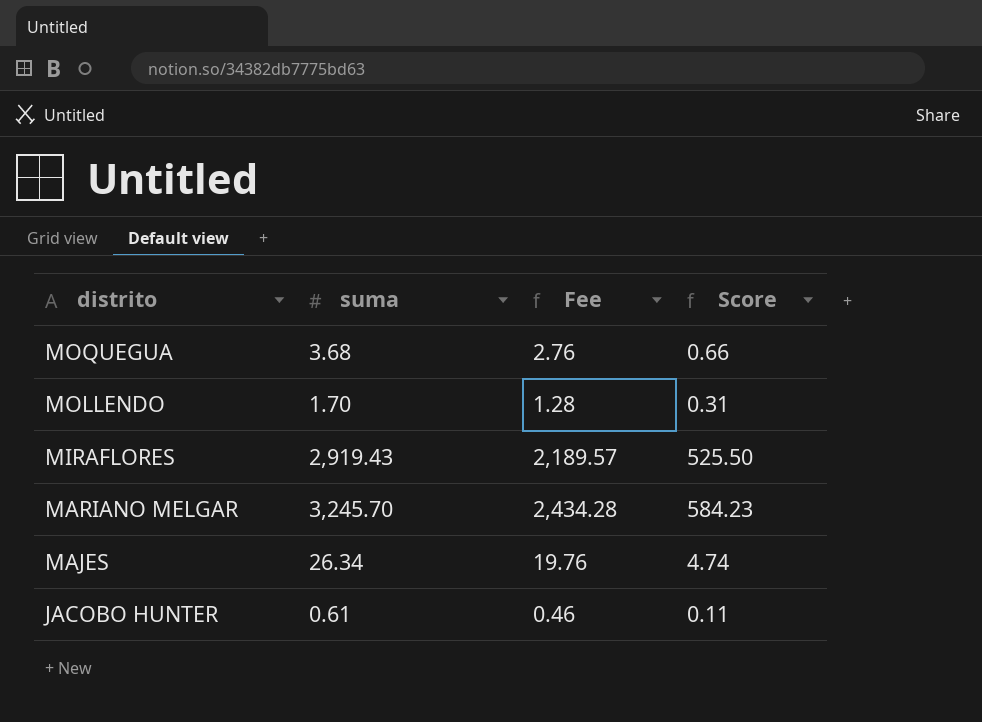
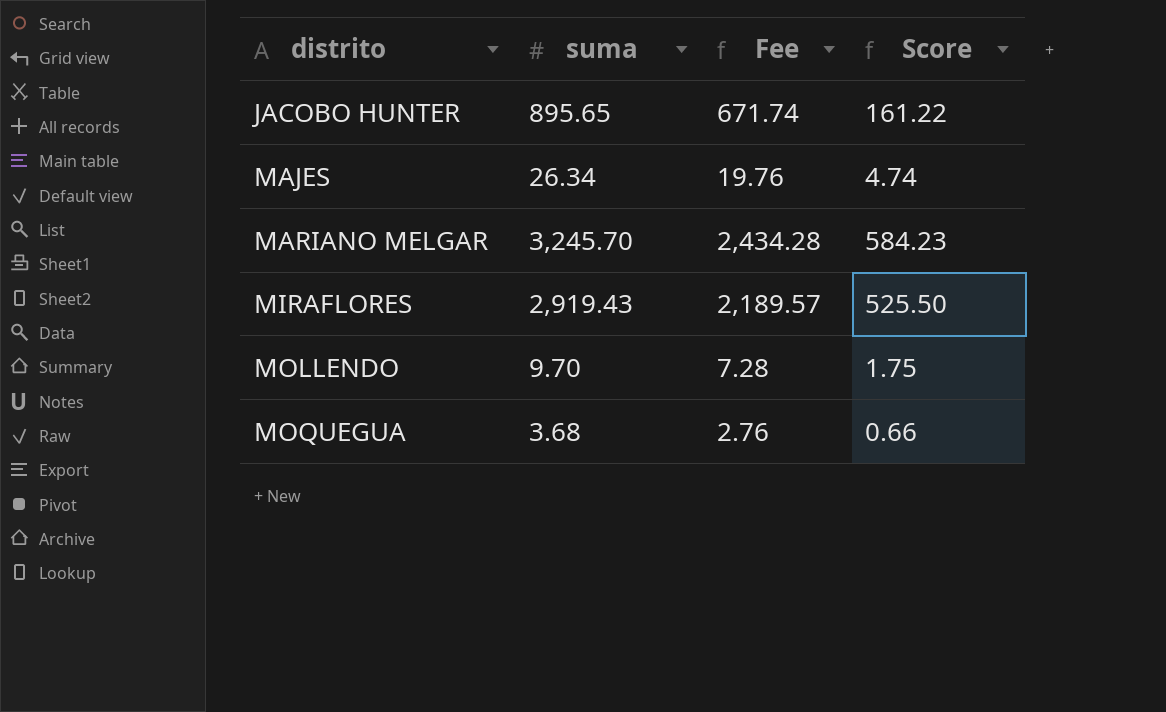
row order: distrito descending -> distrito ascending
JACOBO HUNTER | suma: 0.61 -> 895.65
JACOBO HUNTER | Fee: 0.46 -> 671.74
JACOBO HUNTER | Score: 0.11 -> 161.22
MOLLENDO | suma: 1.70 -> 9.70
MOLLENDO | Fee: 1.28 -> 7.28
MOLLENDO | Score: 0.31 -> 1.75

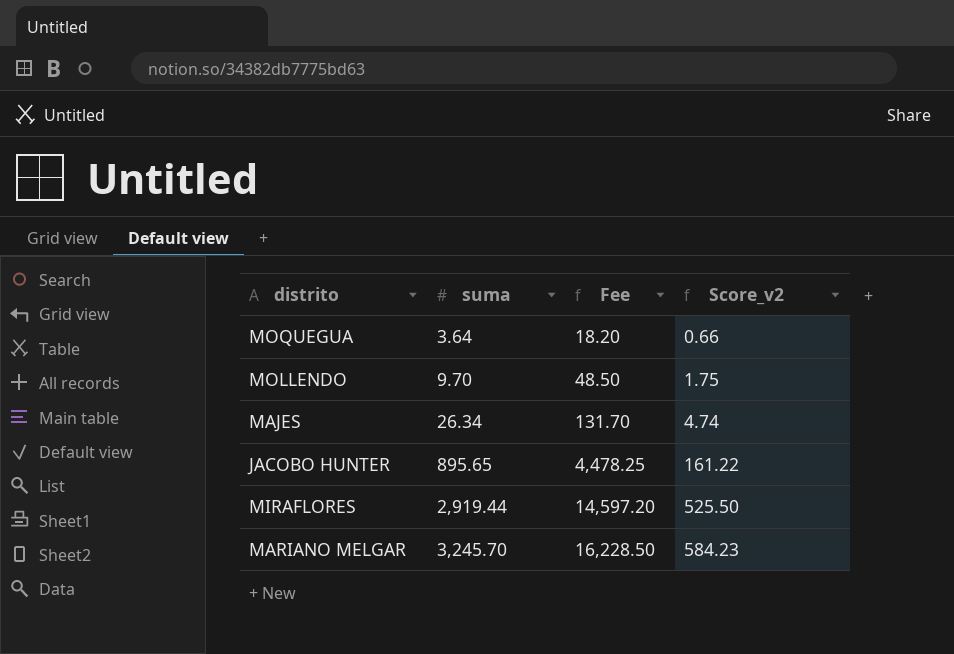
row order: distrito ascending -> suma ascending
column Fee | formula: [suma] * 0.75 -> [suma] * 5
column name: Score -> Score_v2
MOQUEGUA | suma: 3.68 -> 3.64
MIRAFLORES | suma: 2,919.43 -> 2,919.44

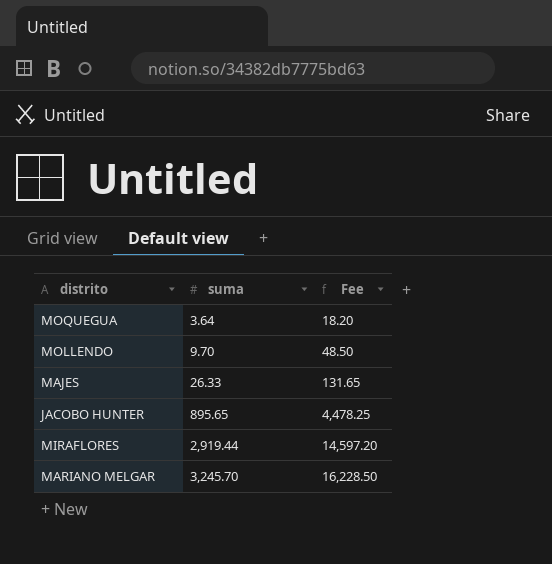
column Score_v2 | formula: [suma] * 0.18 -> none
MAJES | suma: 26.34 -> 26.33
MAJES | Fee: 131.70 -> 131.65

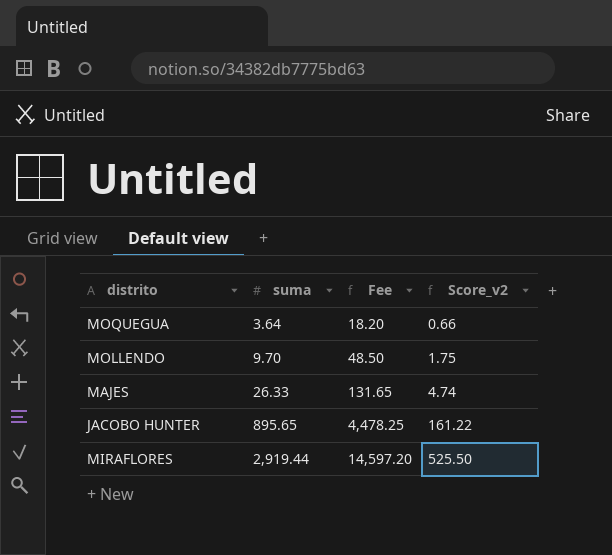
column Score_v2 | formula: none -> [suma] * 0.18
row MARIANO MELGAR: 3,245.70 | 16,228.50 -> none

